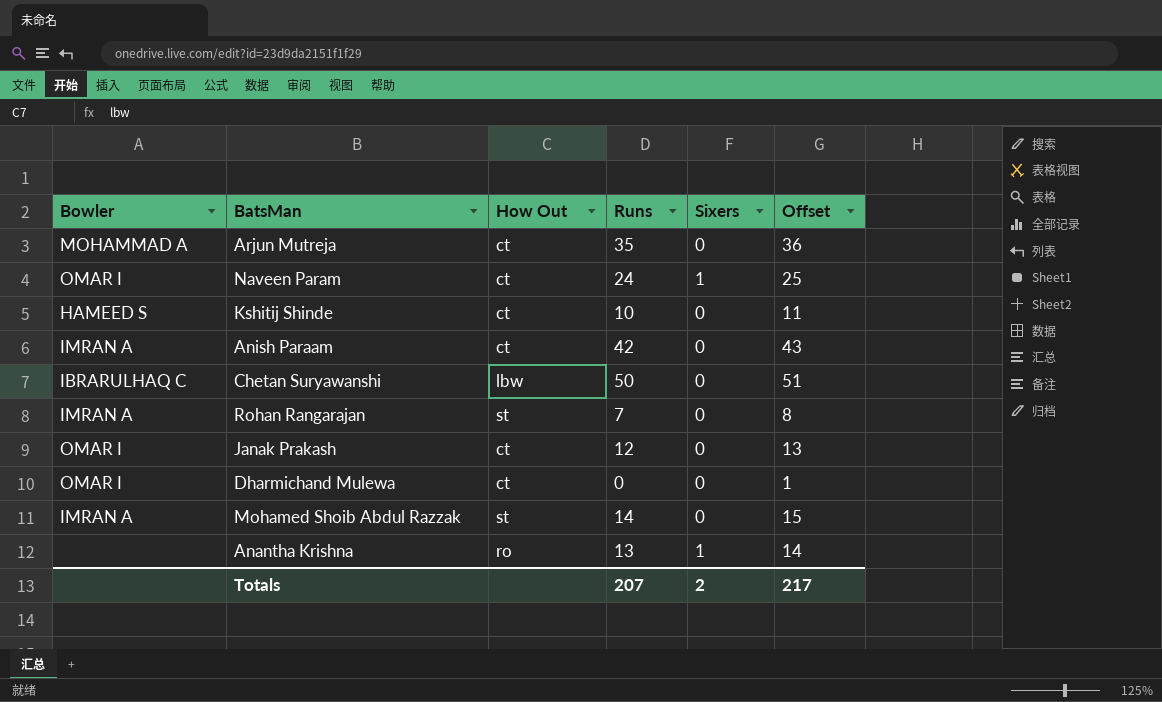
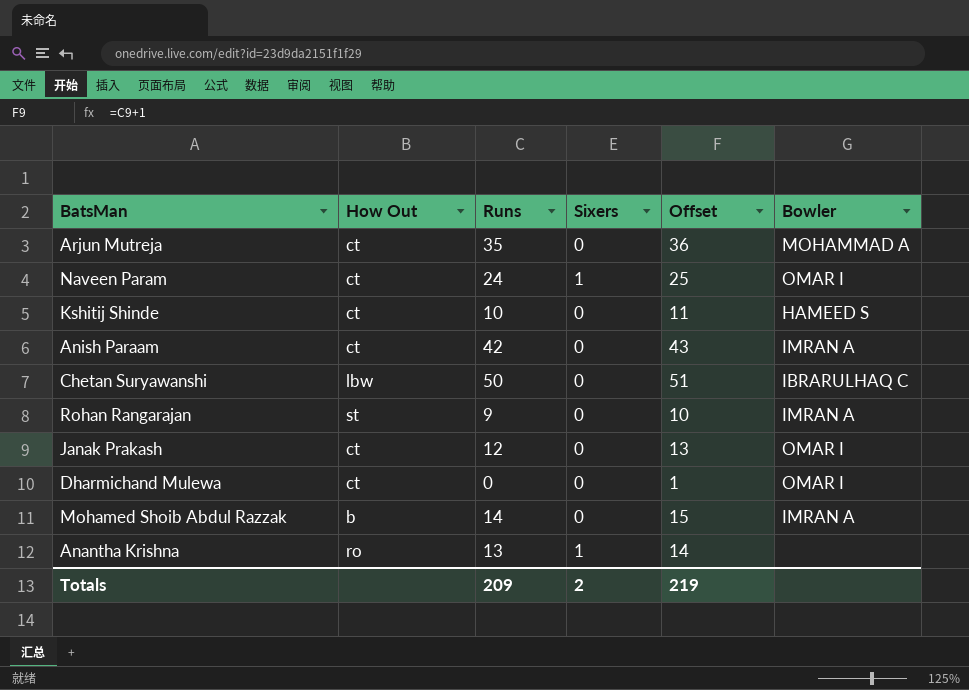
column Bowler | position: 1 -> 6
Rohan Rangarajan | Runs: 7 -> 9
Rohan Rangarajan | Offset: 8 -> 10
Mohamed Shoib Abdul Razzak | How Out: st -> b
Totals | Runs: 207 -> 209
Totals | Offset: 217 -> 219

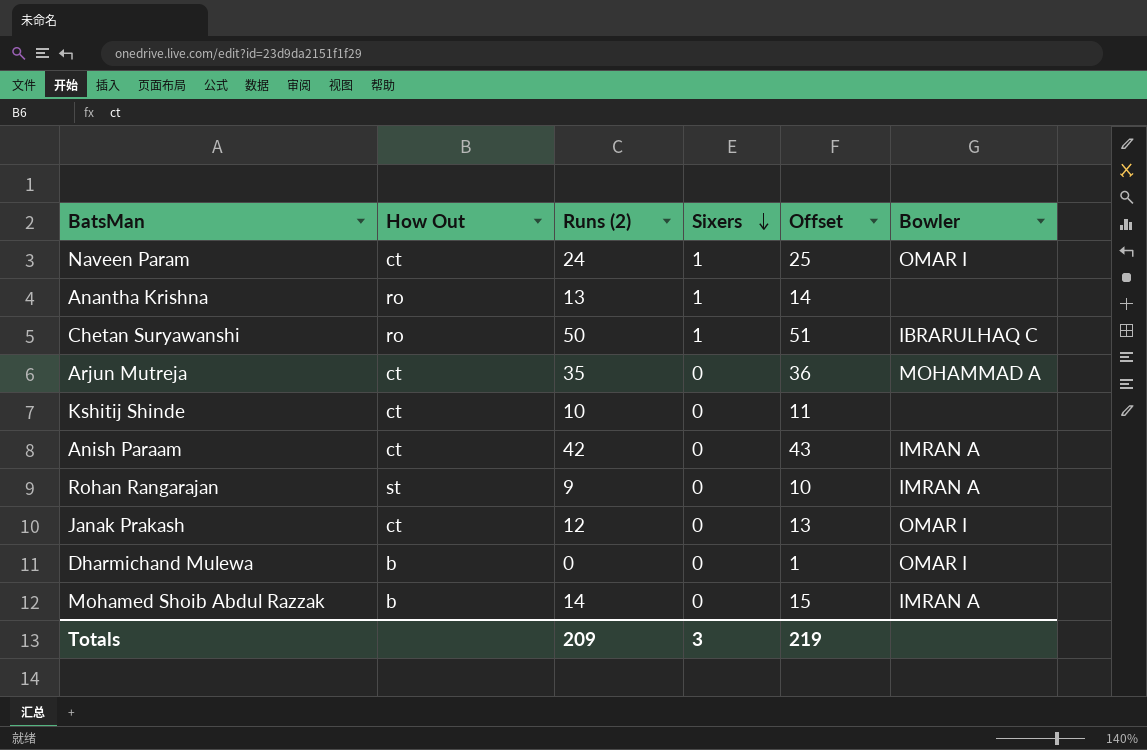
row order: none -> Sixers descending
column name: Runs -> Runs (2)
Chetan Suryawanshi | How Out: lbw -> ro
Chetan Suryawanshi | Sixers: 0 -> 1
Kshitij Shinde | Bowler: HAMEED S -> none
Dharmichand Mulewa | How Out: ct -> b
Totals | Sixers: 2 -> 3

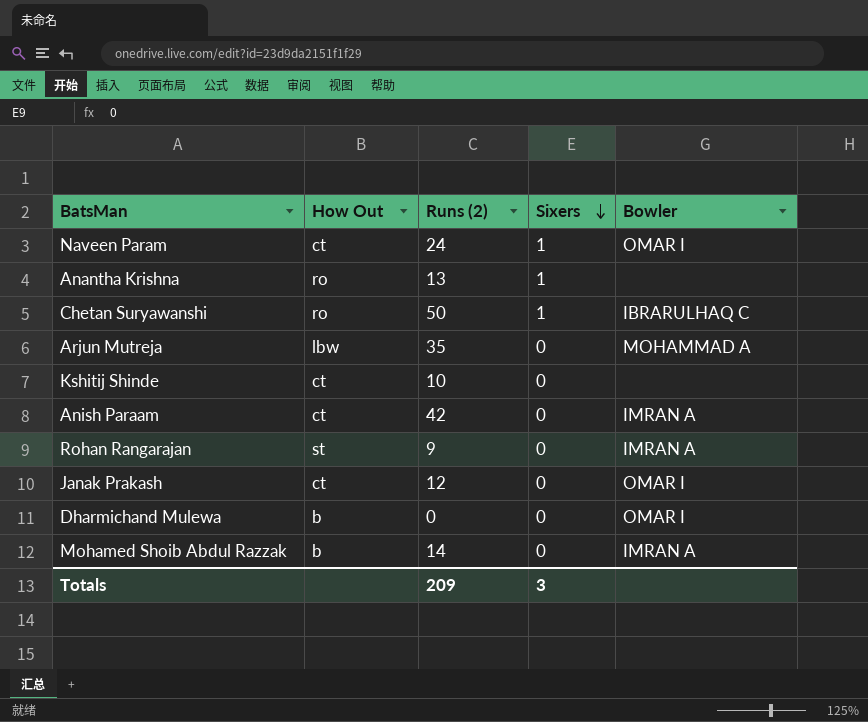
column Offset | formula: [Runs (2)] + 1 -> none
Arjun Mutreja | How Out: ct -> lbw

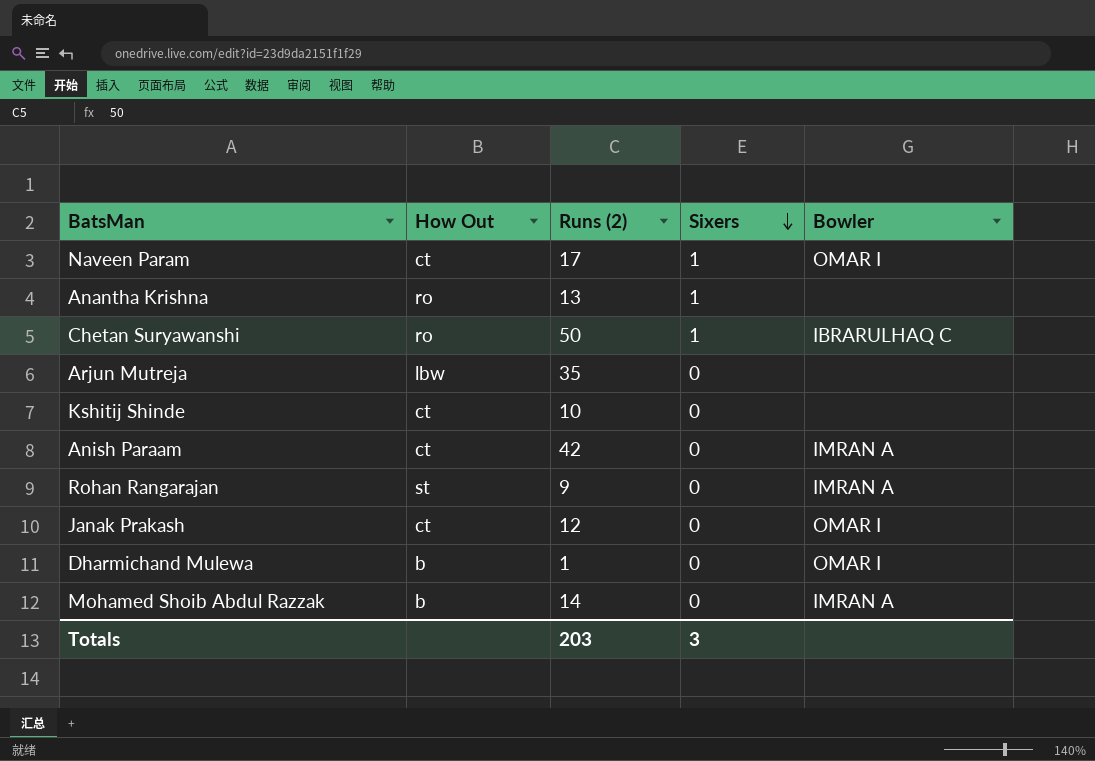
Naveen Param | Runs (2): 24 -> 17
Arjun Mutreja | Bowler: MOHAMMAD A -> none
Dharmichand Mulewa | Runs (2): 0 -> 1
Totals | Runs (2): 209 -> 203

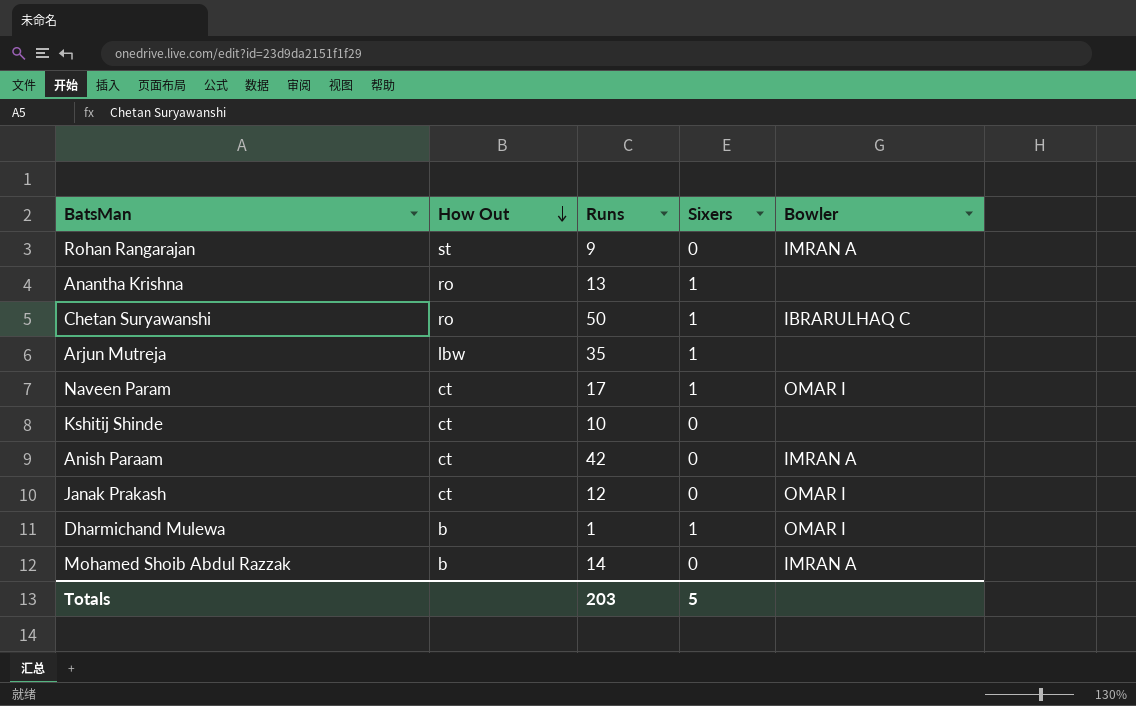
row order: Sixers descending -> How Out descending
column name: Runs (2) -> Runs
Arjun Mutreja | Sixers: 0 -> 1
Dharmichand Mulewa | Sixers: 0 -> 1
Totals | Sixers: 3 -> 5

